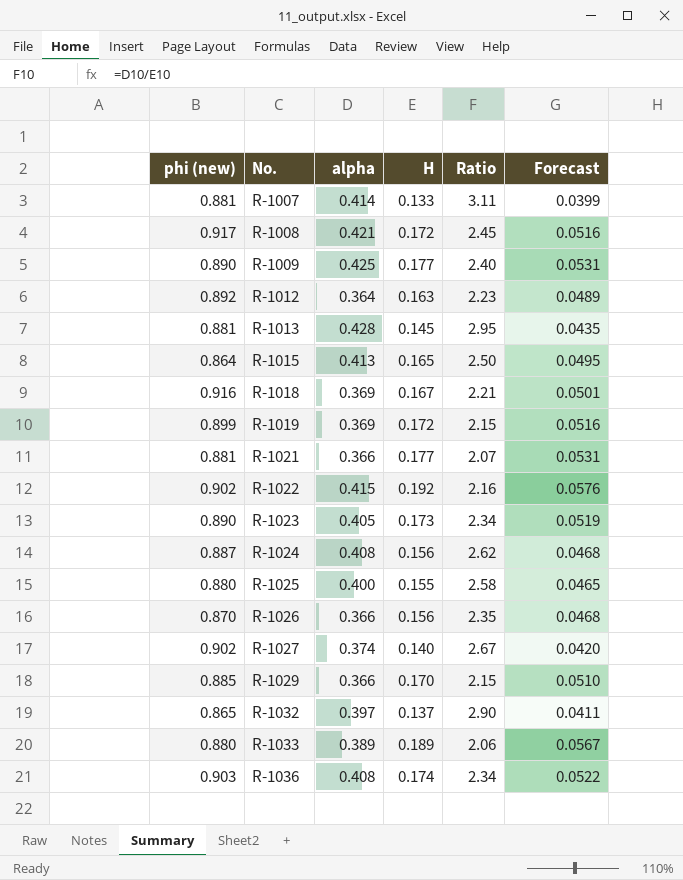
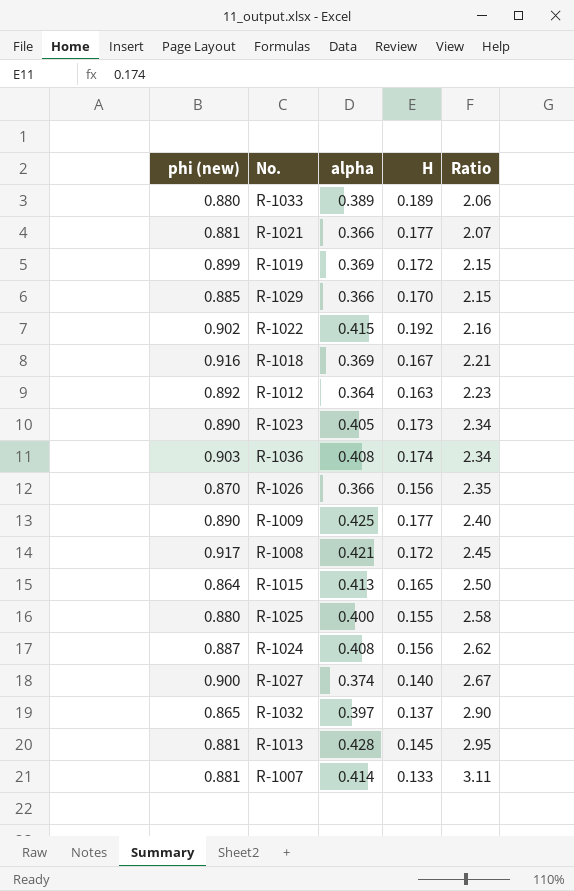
row order: No. ascending -> Ratio ascending
column Forecast | formula: [H] * 0.3 -> none
R-1027 | phi (new): 0.902 -> 0.900

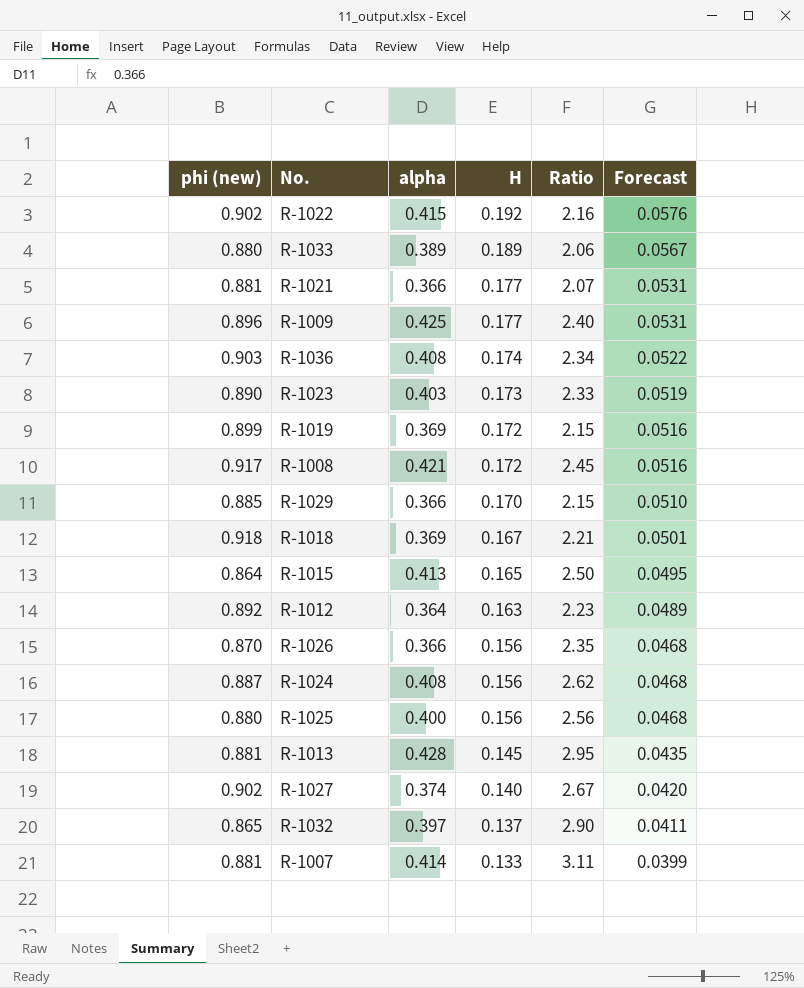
row order: Ratio ascending -> H descending
column Forecast | formula: none -> [H] * 0.3
R-1009 | phi (new): 0.890 -> 0.896
R-1023 | alpha: 0.405 -> 0.403
R-1023 | Ratio: 2.34 -> 2.33
R-1018 | phi (new): 0.916 -> 0.918
R-1025 | H: 0.155 -> 0.156
R-1025 | Ratio: 2.58 -> 2.56
R-1027 | phi (new): 0.900 -> 0.902

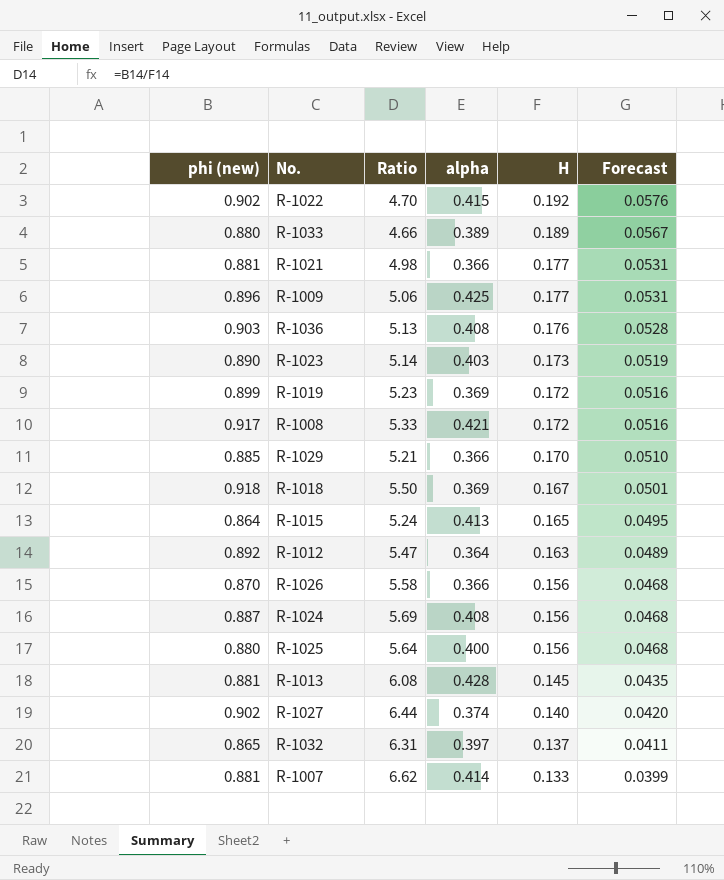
column Ratio | formula: [alpha] / [H] -> [phi (new)] / [H]
column Ratio | position: 5 -> 3
R-1036 | H: 0.174 -> 0.176
R-1036 | Forecast: 0.0522 -> 0.0528

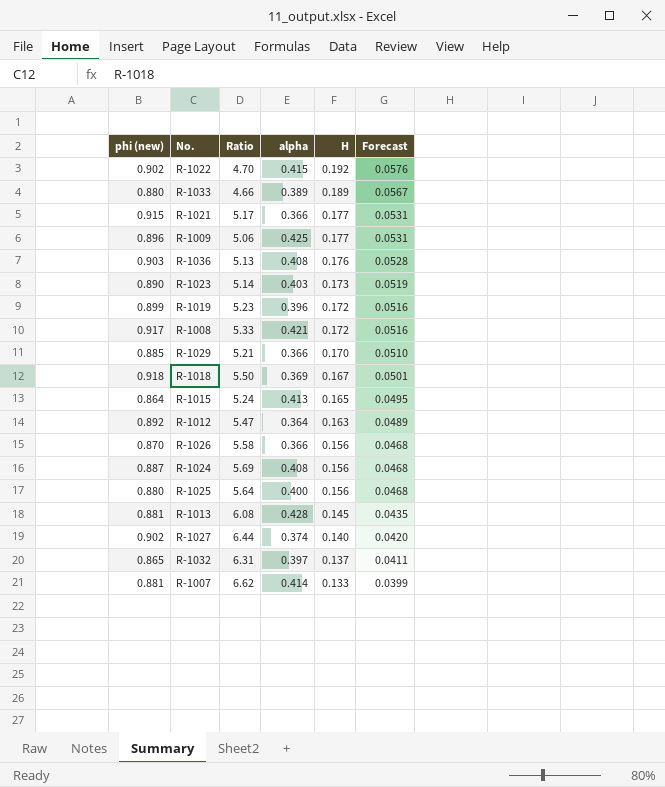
R-1021 | phi (new): 0.881 -> 0.915
R-1021 | Ratio: 4.98 -> 5.17
R-1019 | alpha: 0.369 -> 0.396

